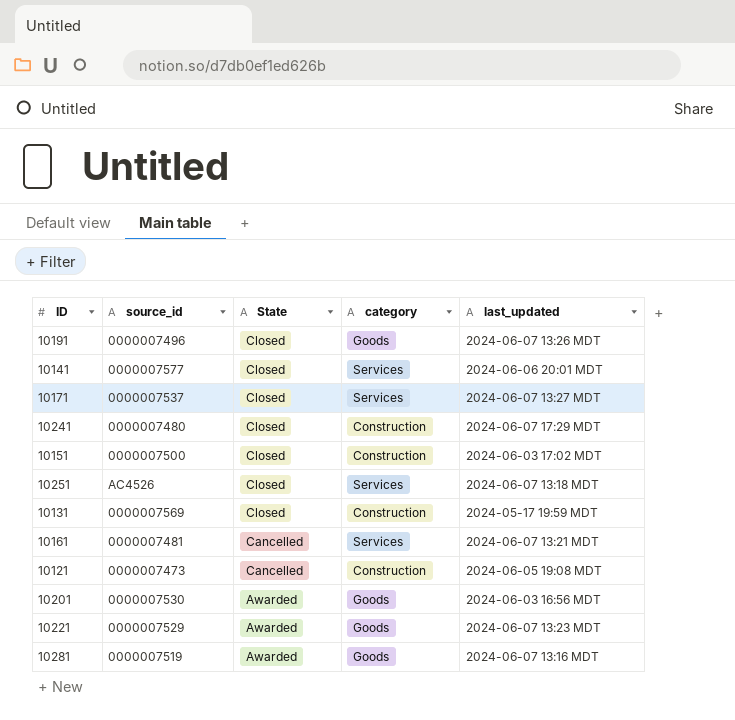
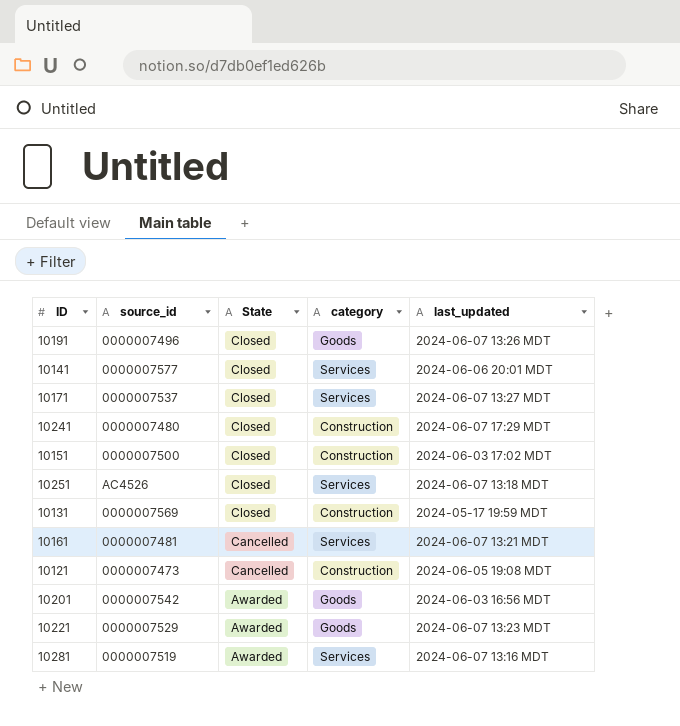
10201 | source_id: 0000007530 -> 0000007542
10281 | category: Goods -> Services

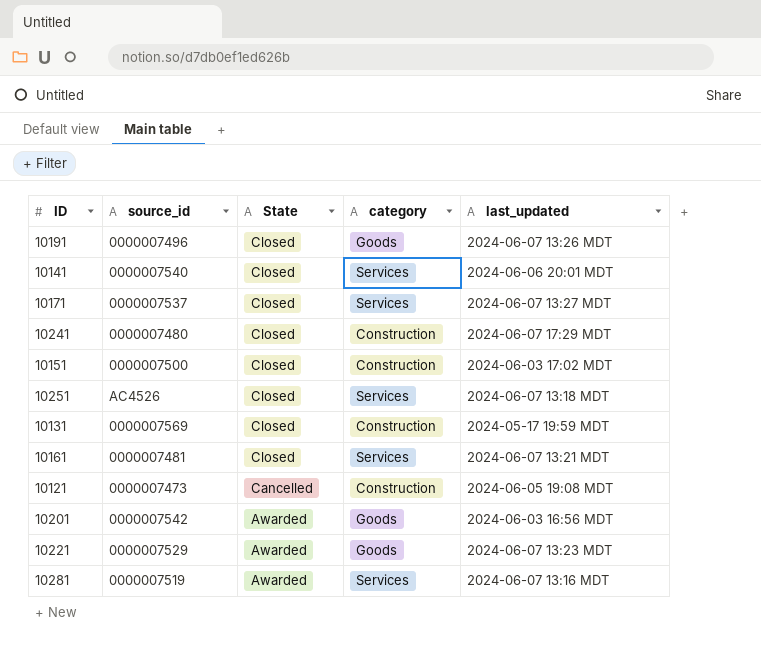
10141 | source_id: 0000007577 -> 0000007540
10161 | State: Cancelled -> Closed

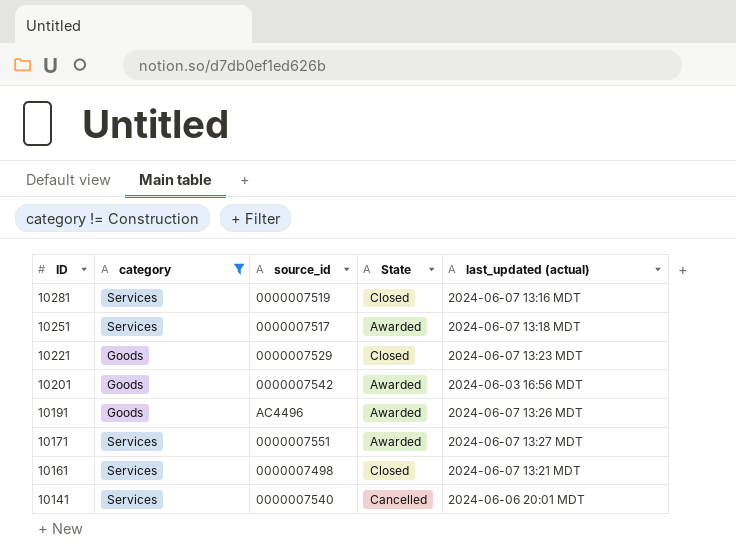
filter: none -> category != Construction
row order: State descending -> ID descending
column category | position: 4 -> 2
column name: last_updated -> last_updated (actual)
10281 | State: Awarded -> Closed
10251 | source_id: AC4526 -> 0000007517
10251 | State: Closed -> Awarded
10221 | State: Awarded -> Closed
10191 | source_id: 0000007496 -> AC4496
10191 | State: Closed -> Awarded
10171 | source_id: 0000007537 -> 0000007551
10171 | State: Closed -> Awarded
10161 | source_id: 0000007481 -> 0000007498
10141 | State: Closed -> Cancelled

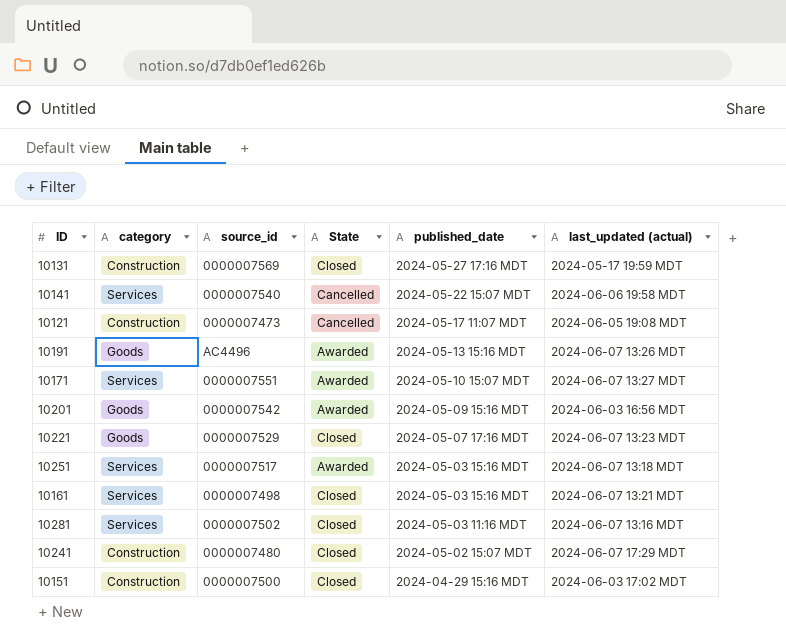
filter: category != Construction -> none
row order: ID descending -> published_date descending
column published_date | position: none -> 5
10141 | last_updated (actual): 2024-06-06 20:01 MDT -> 2024-06-06 19:58 MDT
10281 | source_id: 0000007519 -> 0000007502

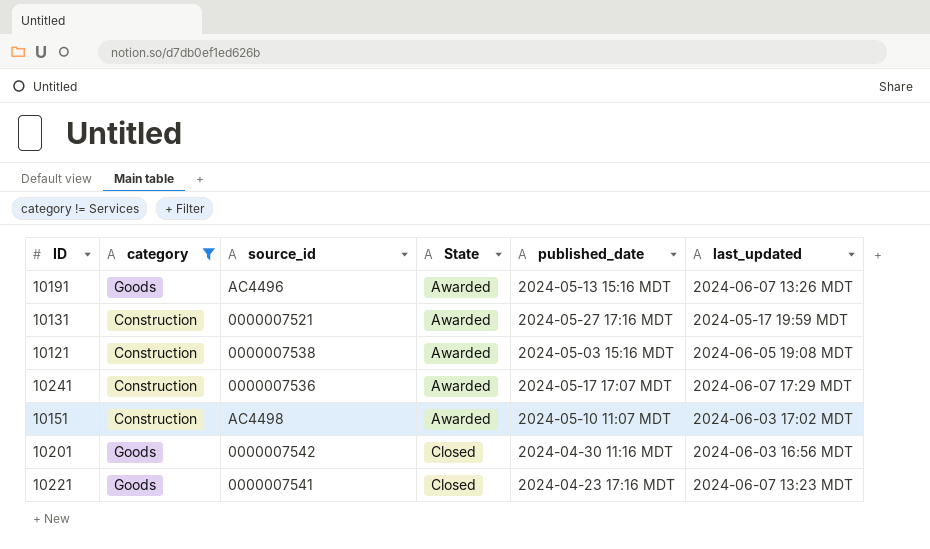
filter: none -> category != Services
row order: published_date descending -> State ascending
column name: last_updated (actual) -> last_updated
10131 | source_id: 0000007569 -> 0000007521
10131 | State: Closed -> Awarded
10121 | source_id: 0000007473 -> 0000007538
10121 | State: Cancelled -> Awarded
10121 | published_date: 2024-05-17 11:07 MDT -> 2024-05-03 15:16 MDT
10241 | source_id: 0000007480 -> 0000007536
10241 | State: Closed -> Awarded
10241 | published_date: 2024-05-02 15:07 MDT -> 2024-05-17 17:07 MDT
10151 | source_id: 0000007500 -> AC4498
10151 | State: Closed -> Awarded
10151 | published_date: 2024-04-29 15:16 MDT -> 2024-05-10 11:07 MDT
10201 | State: Awarded -> Closed
10201 | published_date: 2024-05-09 15:16 MDT -> 2024-04-30 11:16 MDT
10221 | source_id: 0000007529 -> 0000007541
10221 | published_date: 2024-05-07 17:16 MDT -> 2024-04-23 17:16 MDT

